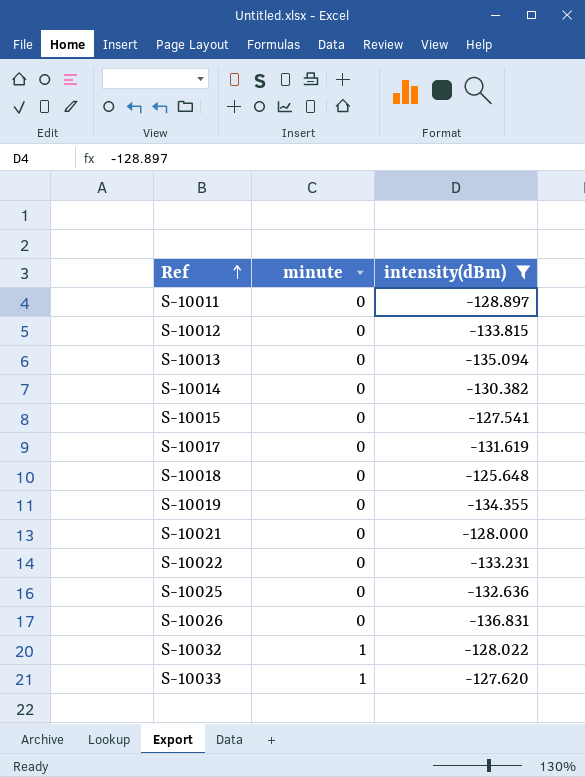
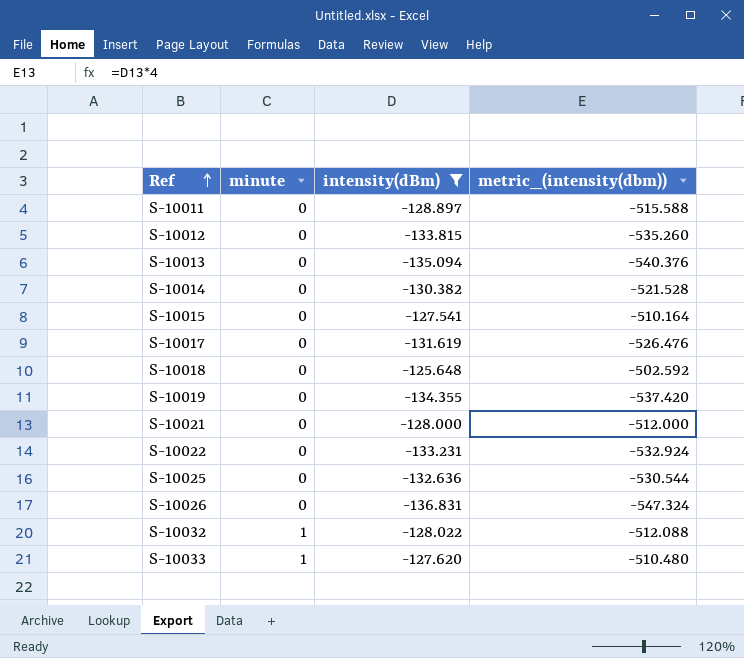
column metric_(intensity(dbm)) | formula: none -> [intensity(dBm)] * 4

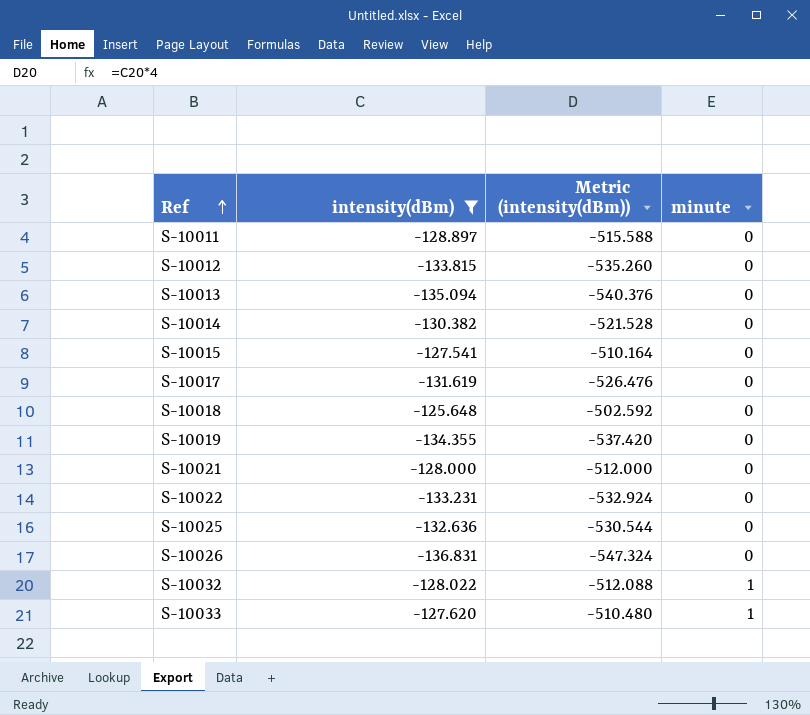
column name: metric_(intensity(dbm)) -> Metric (intensity(dBm))
column minute | position: 2 -> 4

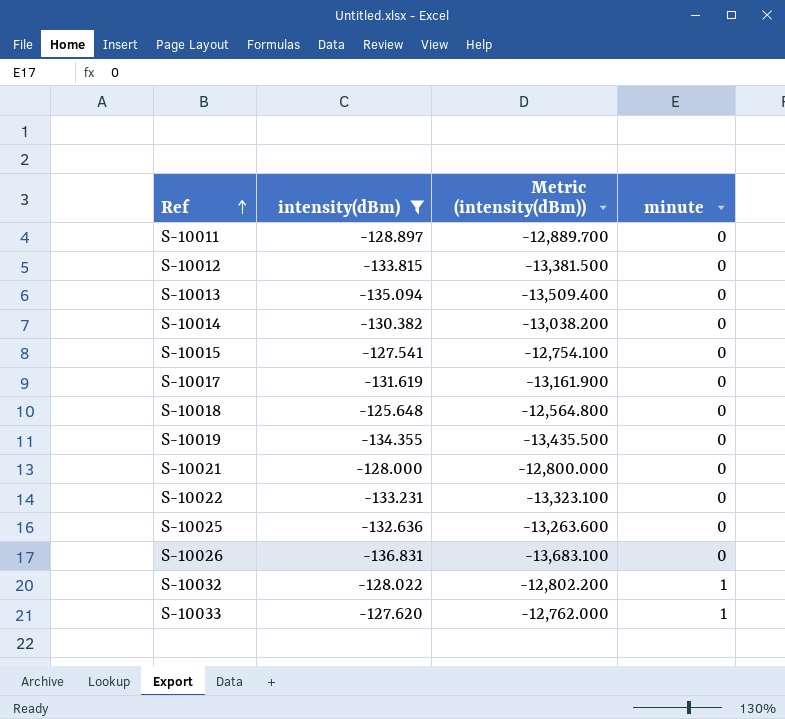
column Metric (intensity(dBm)) | formula: [intensity(dBm)] * 4 -> [intensity(dBm)] * 100

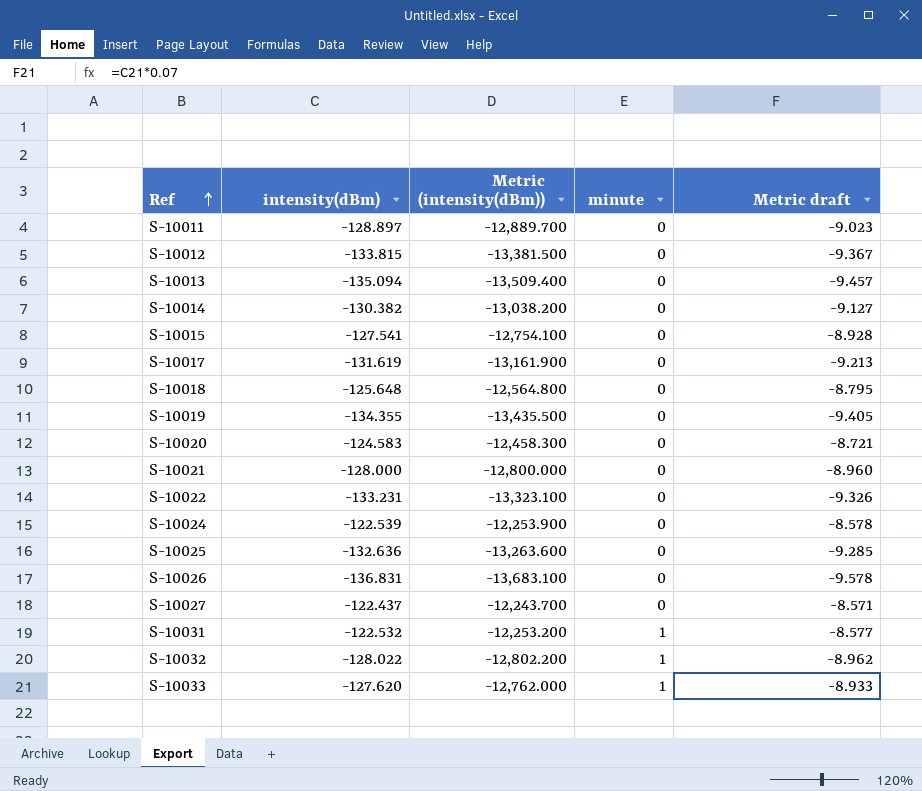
filter: intensity(dBm) <= -125.648 -> none
column Metric draft | formula: none -> [intensity(dBm)] * 0.07

